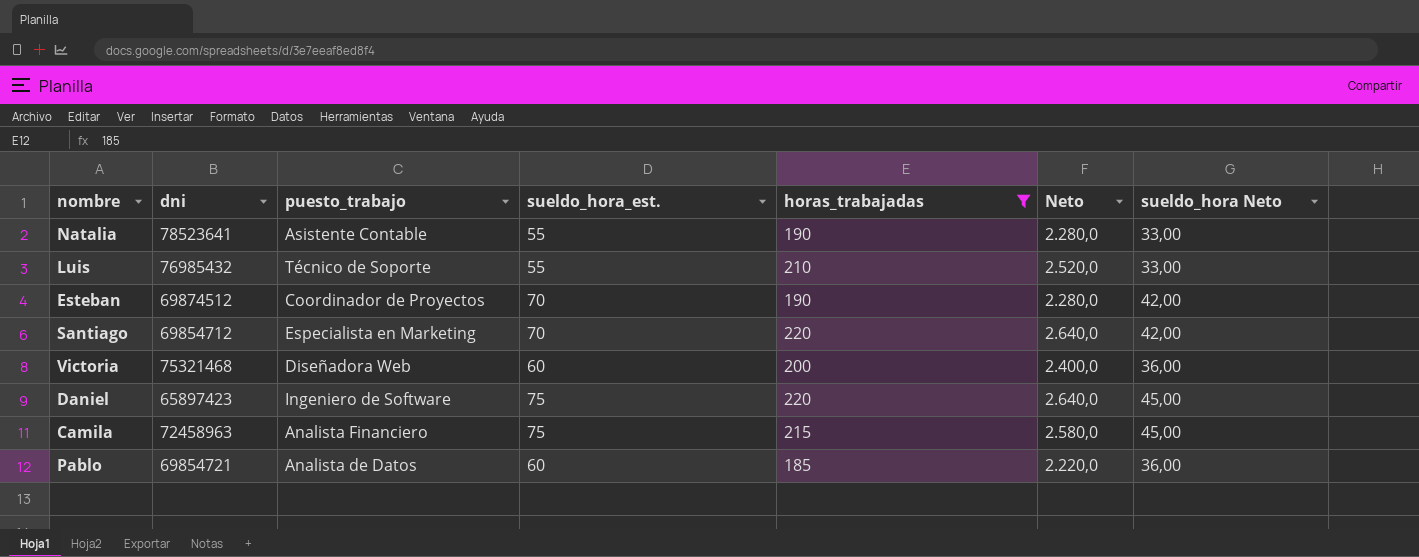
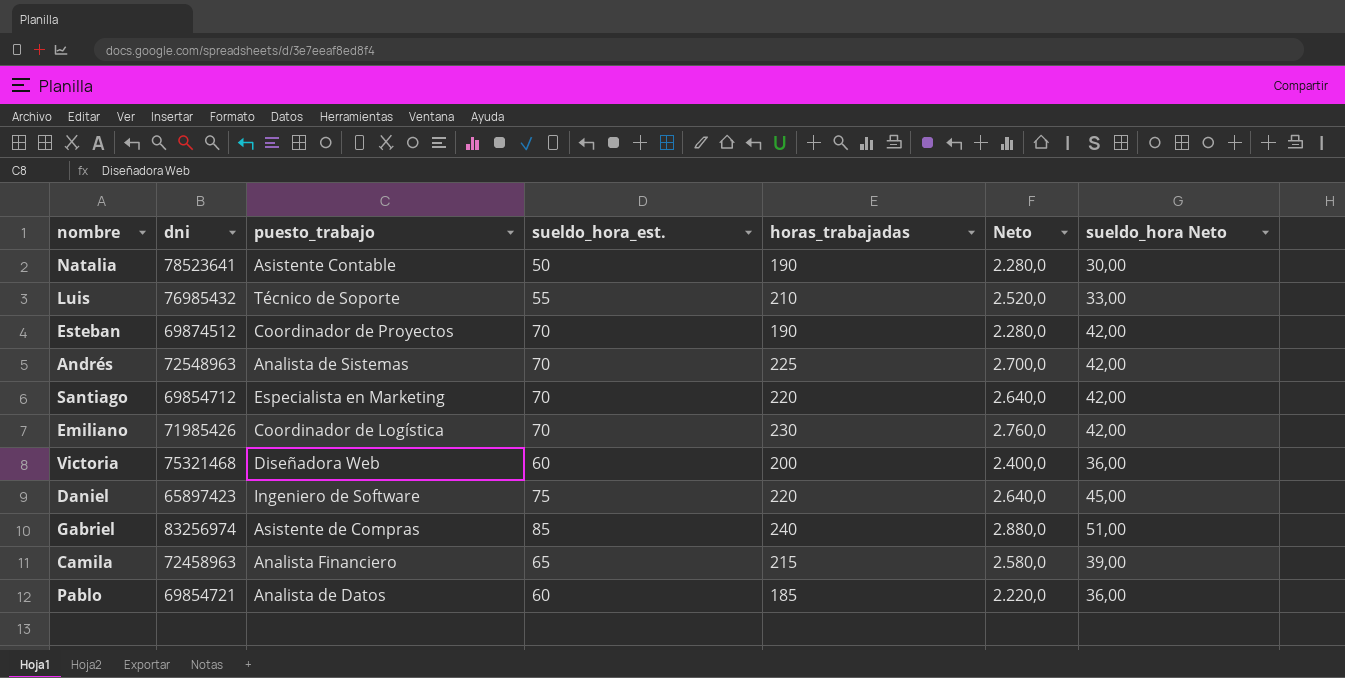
filter: horas_trabajadas <= 220 -> none
Natalia | sueldo_hora_est.: 55 -> 50
Natalia | sueldo_hora Neto: 33,00 -> 30,00
Camila | sueldo_hora_est.: 75 -> 65
Camila | sueldo_hora Neto: 45,00 -> 39,00

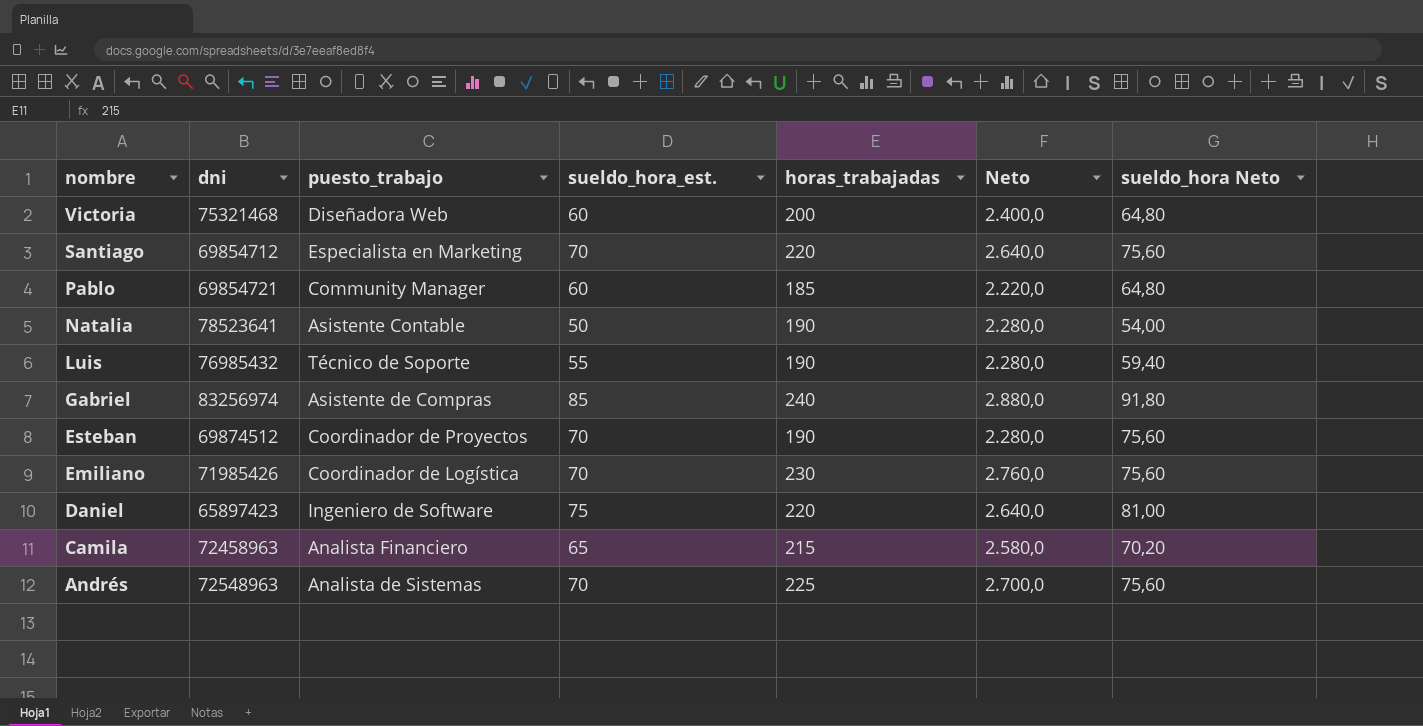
row order: none -> nombre descending
column sueldo_hora Neto | formula: [sueldo_hora_est.] * 0,6 -> [sueldo_hora_est.] * 1,08
Pablo | puesto_trabajo: Analista de Datos -> Community Manager
Luis | horas_trabajadas: 210 -> 190
Luis | Neto: 2.520,0 -> 2.280,0

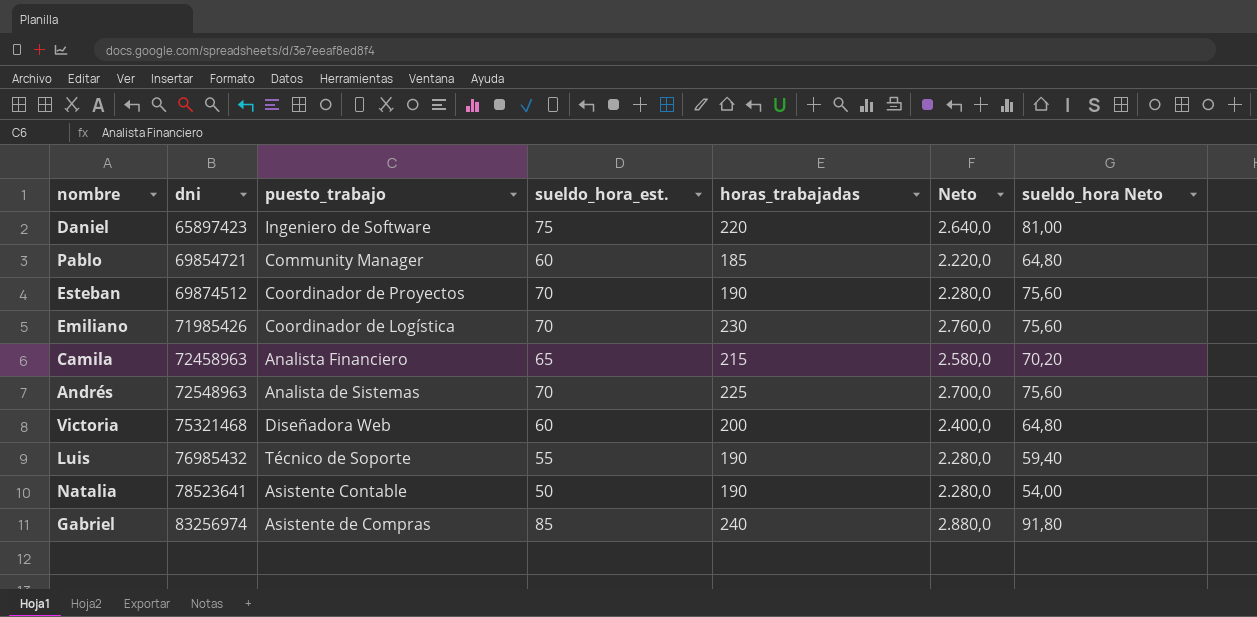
row order: nombre descending -> dni ascending
row Santiago: 69854712 | Especialista en Marketing | 70 | 220 | 2.640,0 | 75,60 -> none

